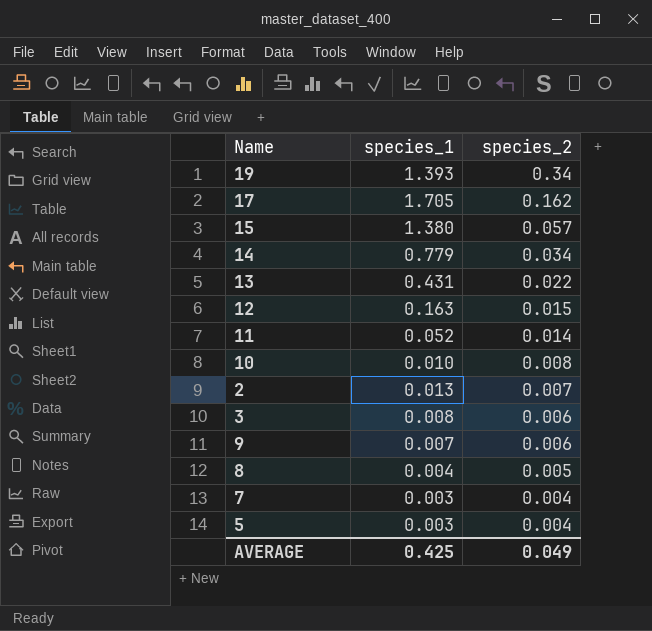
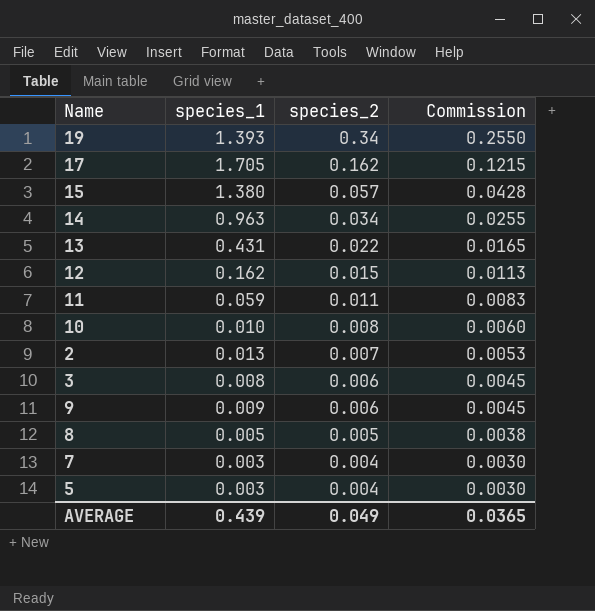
column Commission | formula: none -> [species_2] * 0.75
14 | species_1: 0.779 -> 0.963
12 | species_1: 0.163 -> 0.162
11 | species_1: 0.052 -> 0.059
11 | species_2: 0.014 -> 0.011
9 | species_1: 0.007 -> 0.009
8 | species_1: 0.004 -> 0.005
AVERAGE | species_1: 0.425 -> 0.439

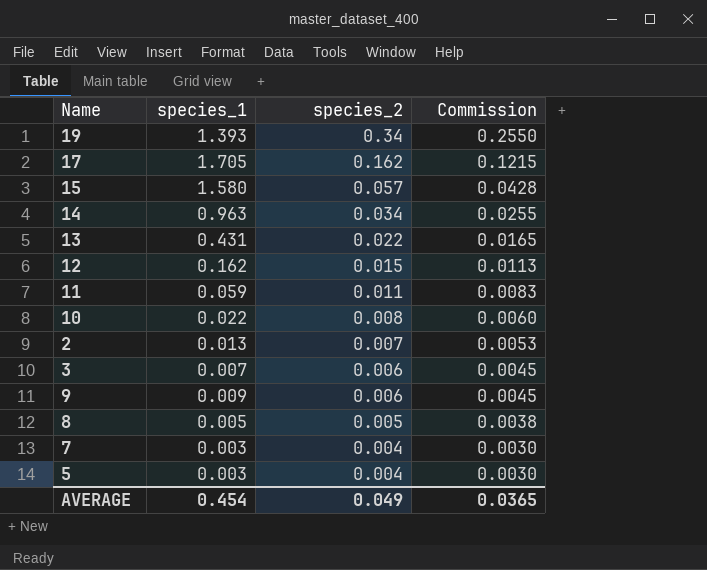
15 | species_1: 1.380 -> 1.580
10 | species_1: 0.010 -> 0.022
3 | species_1: 0.008 -> 0.007
AVERAGE | species_1: 0.439 -> 0.454

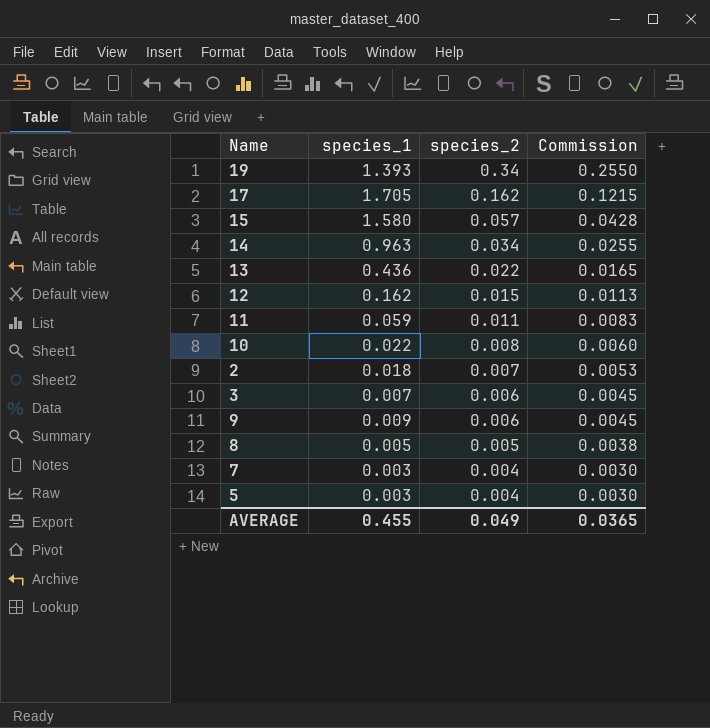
13 | species_1: 0.431 -> 0.436
2 | species_1: 0.013 -> 0.018
AVERAGE | species_1: 0.454 -> 0.455

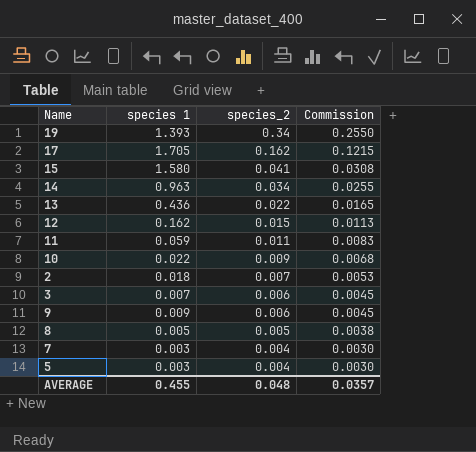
column name: species_1 -> species 1
15 | species_2: 0.057 -> 0.041
15 | Commission: 0.0428 -> 0.0308
10 | species_2: 0.008 -> 0.009
10 | Commission: 0.0060 -> 0.0068
AVERAGE | species_2: 0.049 -> 0.048
AVERAGE | Commission: 0.0365 -> 0.0357

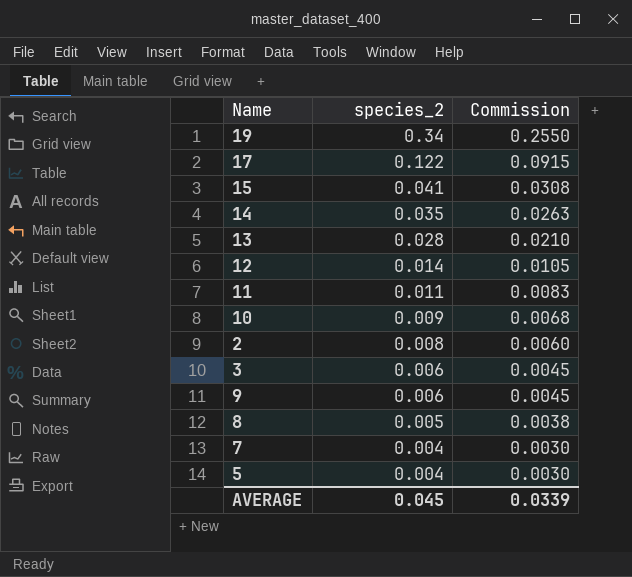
column species 1 | position: 2 -> none
17 | species_2: 0.162 -> 0.122
17 | Commission: 0.1215 -> 0.0915
14 | species_2: 0.034 -> 0.035
14 | Commission: 0.0255 -> 0.0263
13 | species_2: 0.022 -> 0.028
13 | Commission: 0.0165 -> 0.0210
12 | species_2: 0.015 -> 0.014
12 | Commission: 0.0113 -> 0.0105
2 | species_2: 0.007 -> 0.008
2 | Commission: 0.0053 -> 0.0060
AVERAGE | species_2: 0.048 -> 0.045
AVERAGE | Commission: 0.0357 -> 0.0339

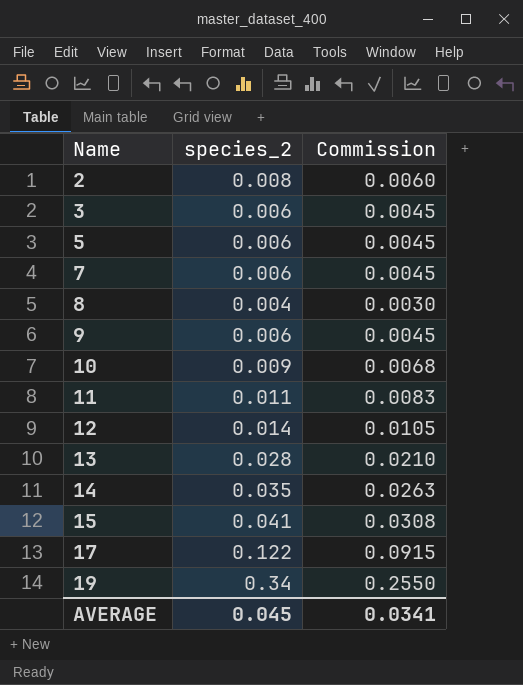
row order: species_2 descending -> Name ascending
5 | species_2: 0.004 -> 0.006
5 | Commission: 0.0030 -> 0.0045
7 | species_2: 0.004 -> 0.006
7 | Commission: 0.0030 -> 0.0045
8 | species_2: 0.005 -> 0.004
8 | Commission: 0.0038 -> 0.0030
AVERAGE | Commission: 0.0339 -> 0.0341

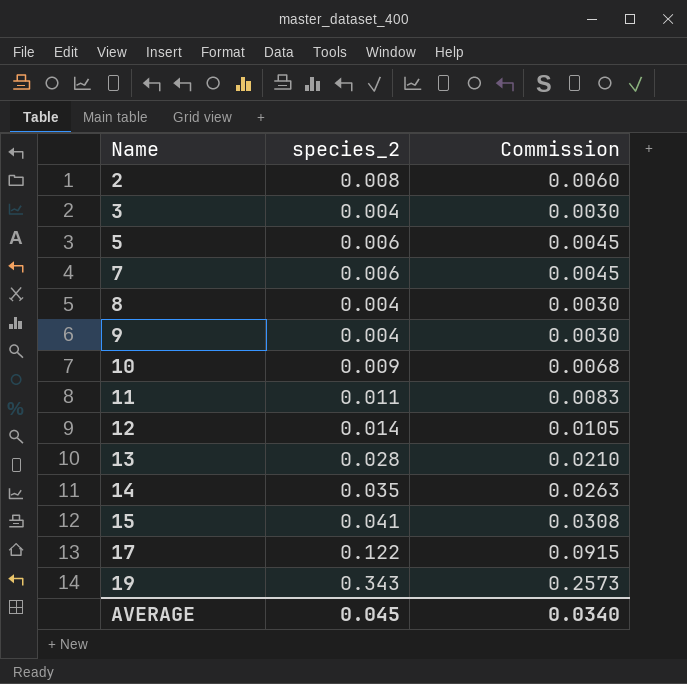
3 | species_2: 0.006 -> 0.004
3 | Commission: 0.0045 -> 0.0030
9 | species_2: 0.006 -> 0.004
9 | Commission: 0.0045 -> 0.0030
19 | species_2: 0.34 -> 0.343
19 | Commission: 0.2550 -> 0.2573
AVERAGE | Commission: 0.0341 -> 0.0340

